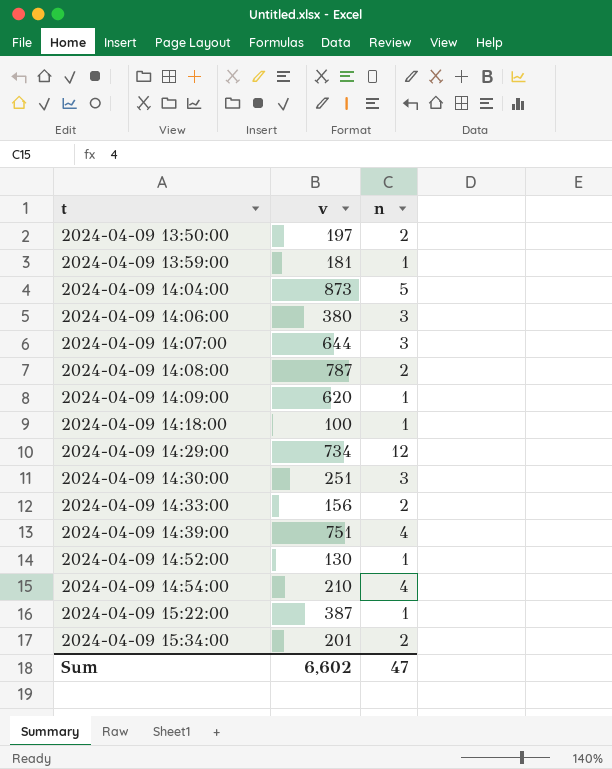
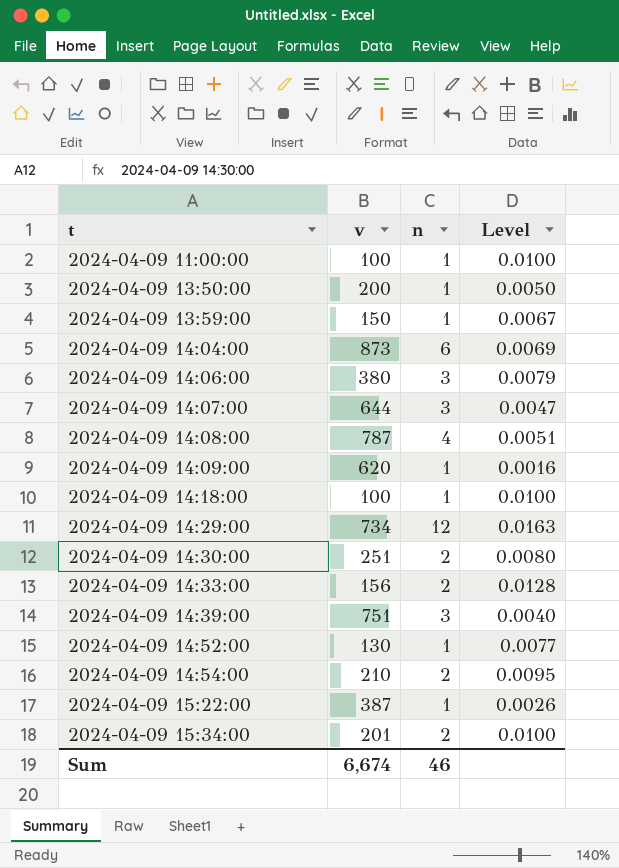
column Level | formula: none -> [n] / [v]
row 2024-04-09 11:00:00: none -> 100 | 1 | 0.0100
2024-04-09 13:50:00 | v: 197 -> 200
2024-04-09 13:50:00 | n: 2 -> 1
2024-04-09 13:59:00 | v: 181 -> 150
2024-04-09 14:04:00 | n: 5 -> 6
2024-04-09 14:08:00 | n: 2 -> 4
2024-04-09 14:30:00 | n: 3 -> 2
2024-04-09 14:39:00 | n: 4 -> 3
2024-04-09 14:54:00 | n: 4 -> 2
Sum | v: 6,602 -> 6,674
Sum | n: 47 -> 46

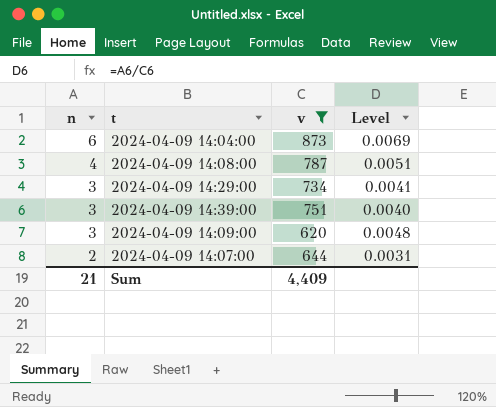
filter: none -> v >= 620
row order: t ascending -> n descending
column n | position: 3 -> 1
2024-04-09 14:29:00 | n: 12 -> 3
2024-04-09 14:29:00 | Level: 0.0163 -> 0.0041
2024-04-09 14:09:00 | n: 1 -> 3
2024-04-09 14:09:00 | Level: 0.0016 -> 0.0048
2024-04-09 14:07:00 | n: 3 -> 2
2024-04-09 14:07:00 | Level: 0.0047 -> 0.0031
Sum | n: 46 -> 21
Sum | v: 6,674 -> 4,409

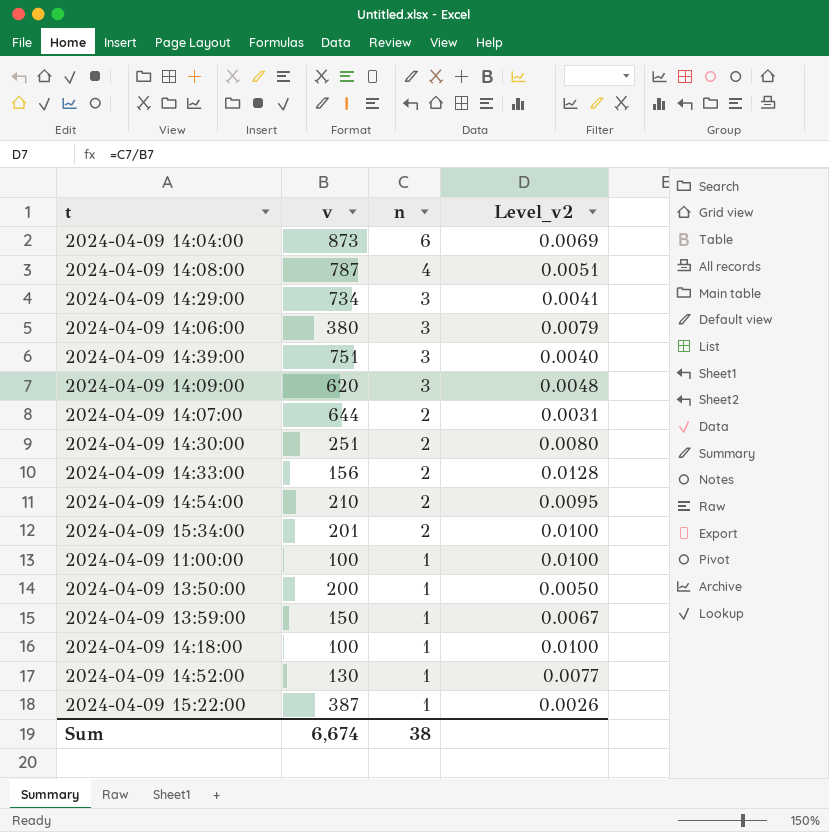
filter: v >= 620 -> none
column n | position: 1 -> 3
column name: Level -> Level_v2
Sum | v: 4,409 -> 6,674
Sum | n: 21 -> 38

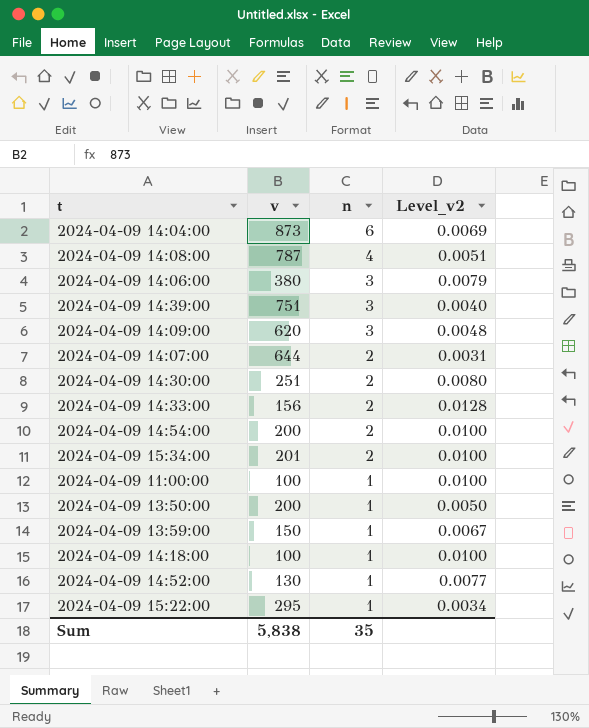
row 2024-04-09 14:29:00: 734 | 3 | 0.0041 -> none
2024-04-09 14:54:00 | v: 210 -> 200
2024-04-09 14:54:00 | Level_v2: 0.0095 -> 0.0100
2024-04-09 15:22:00 | v: 387 -> 295
2024-04-09 15:22:00 | Level_v2: 0.0026 -> 0.0034
Sum | v: 6,674 -> 5,838
Sum | n: 38 -> 35

